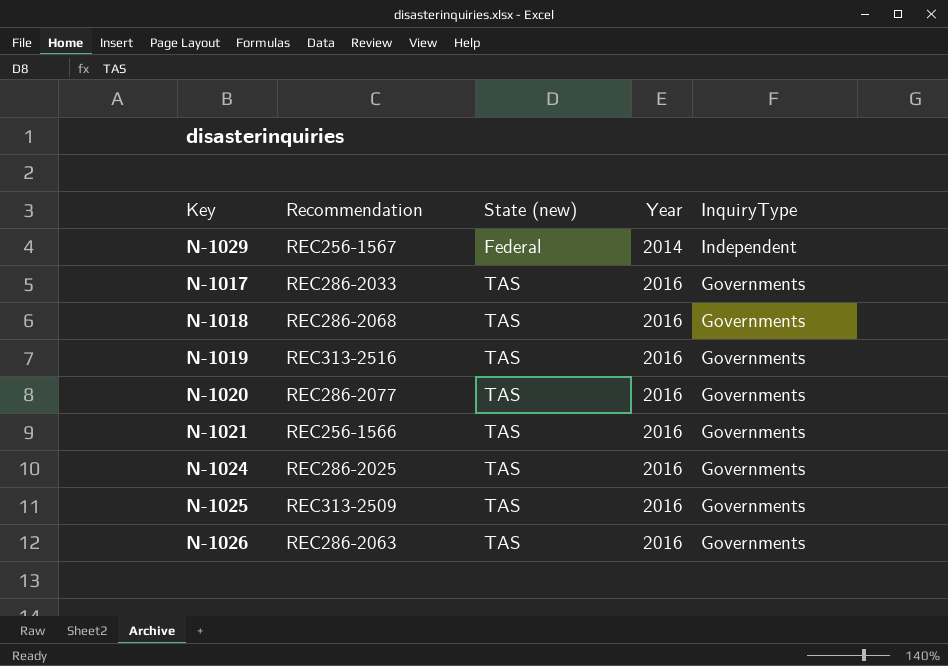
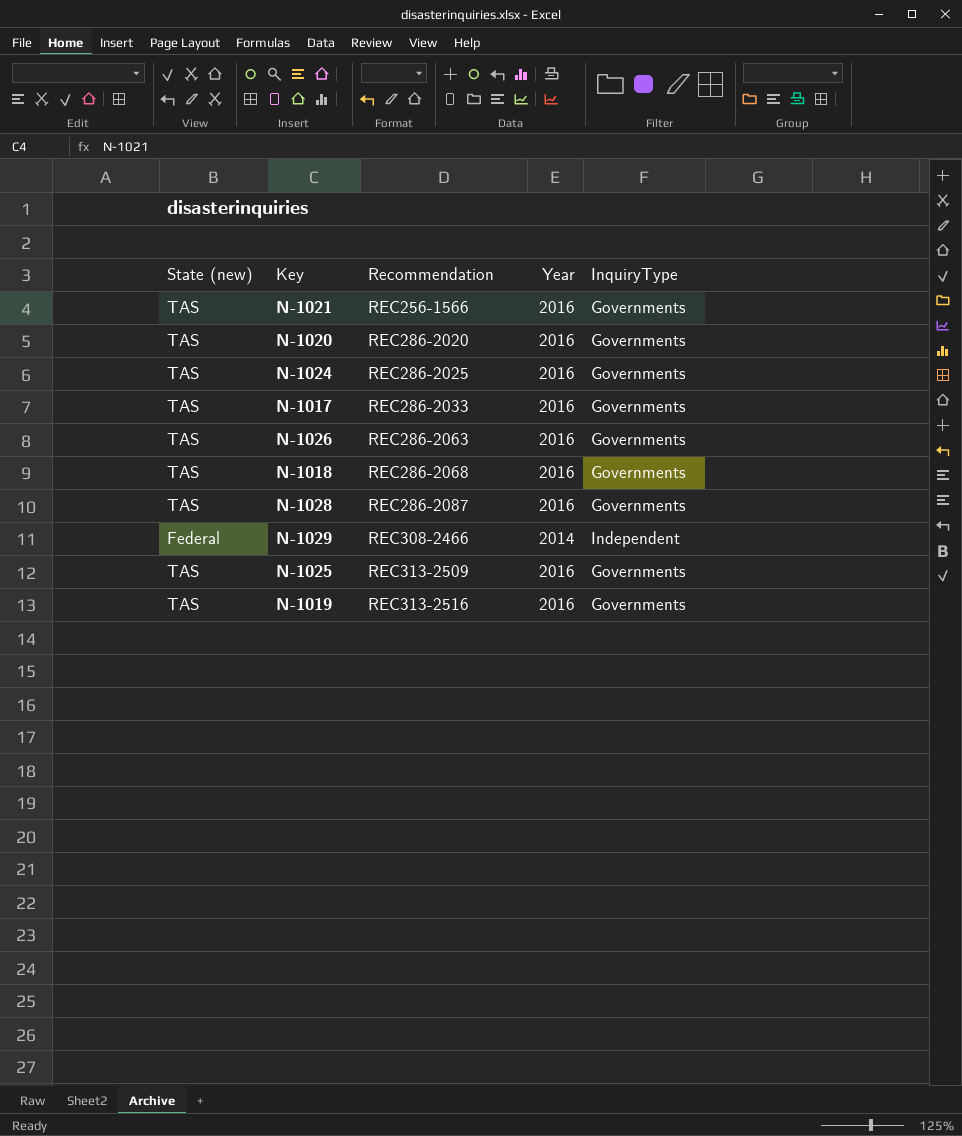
row order: State (new) ascending -> Recommendation ascending
column State (new) | position: 3 -> 1
N-1020 | Recommendation: REC286-2077 -> REC286-2020
row N-1028: none -> TAS | REC286-2087 | 2016 | Governments
N-1029 | Recommendation: REC256-1567 -> REC308-2466

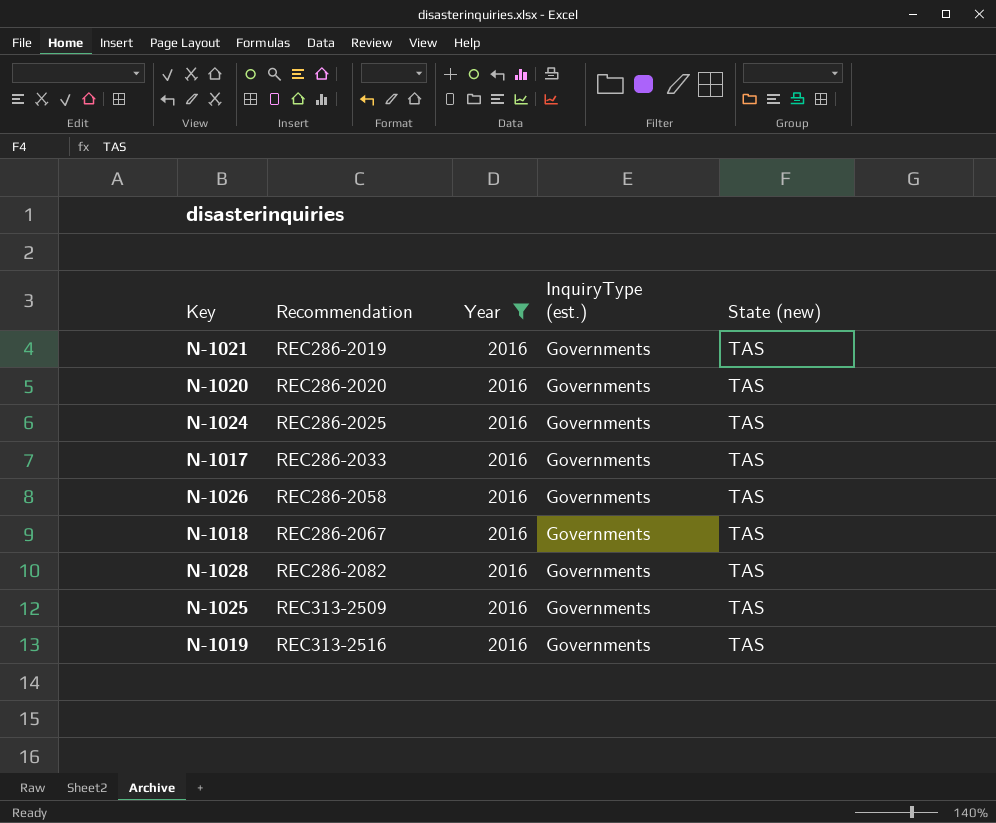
filter: none -> Year = 2016
column name: InquiryType -> InquiryType (est.)
column State (new) | position: 1 -> 5
N-1021 | Recommendation: REC256-1566 -> REC286-2019
N-1026 | Recommendation: REC286-2063 -> REC286-2058
N-1018 | Recommendation: REC286-2068 -> REC286-2067
N-1028 | Recommendation: REC286-2087 -> REC286-2082

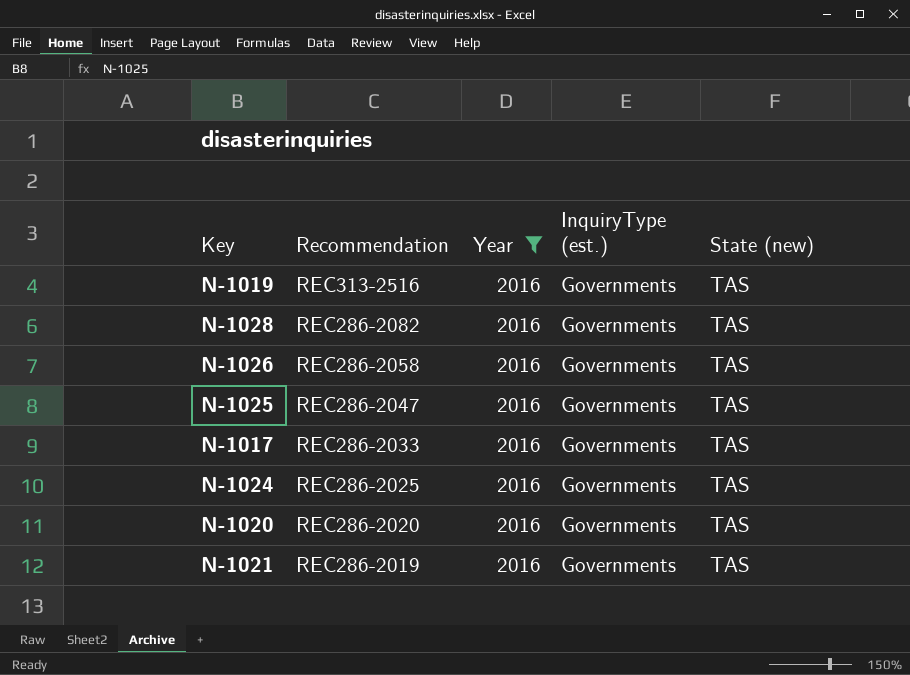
row order: Recommendation ascending -> Recommendation descending
row N-1018: REC286-2067 | 2016 | Governments | TAS -> none
N-1025 | Recommendation: REC313-2509 -> REC286-2047

